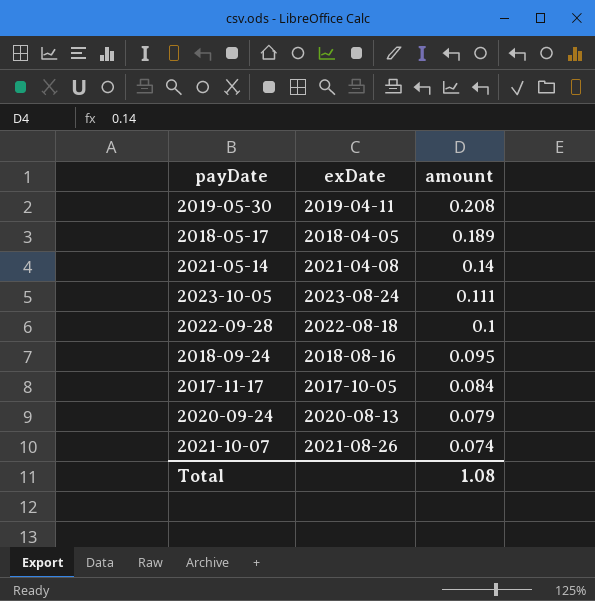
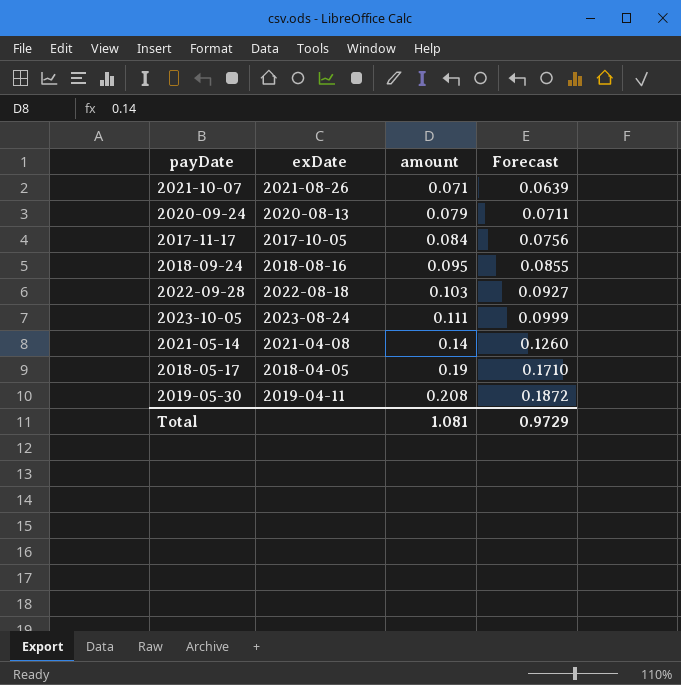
row order: amount descending -> amount ascending
column Forecast | formula: none -> [amount] * 0.9
2021-10-07 | amount: 0.074 -> 0.071
2022-09-28 | amount: 0.1 -> 0.103
2018-05-17 | amount: 0.189 -> 0.19
Total | amount: 1.08 -> 1.081

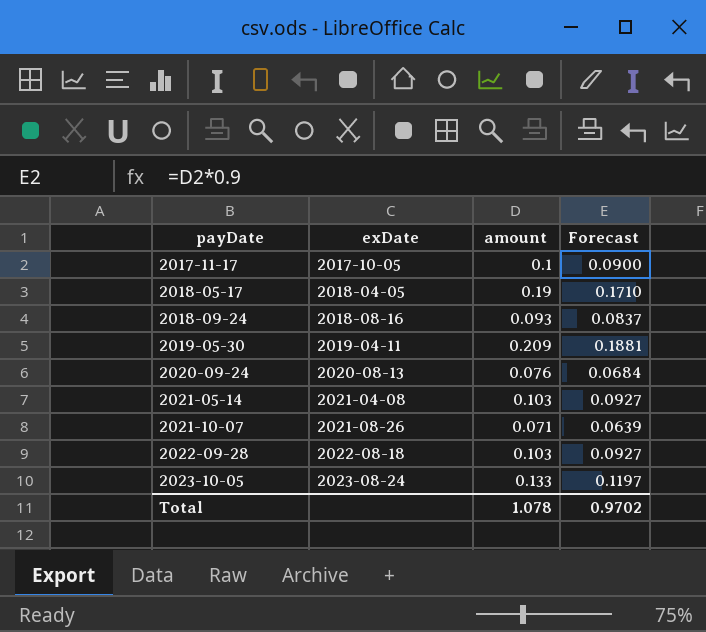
row order: amount ascending -> payDate ascending
2017-11-17 | amount: 0.084 -> 0.1
2017-11-17 | Forecast: 0.0756 -> 0.0900
2018-09-24 | amount: 0.095 -> 0.093
2018-09-24 | Forecast: 0.0855 -> 0.0837
2019-05-30 | amount: 0.208 -> 0.209
2019-05-30 | Forecast: 0.1872 -> 0.1881
2020-09-24 | amount: 0.079 -> 0.076
2020-09-24 | Forecast: 0.0711 -> 0.0684
2021-05-14 | amount: 0.14 -> 0.103
2021-05-14 | Forecast: 0.1260 -> 0.0927
2023-10-05 | amount: 0.111 -> 0.133
2023-10-05 | Forecast: 0.0999 -> 0.1197
Total | amount: 1.081 -> 1.078
Total | Forecast: 0.9729 -> 0.9702

